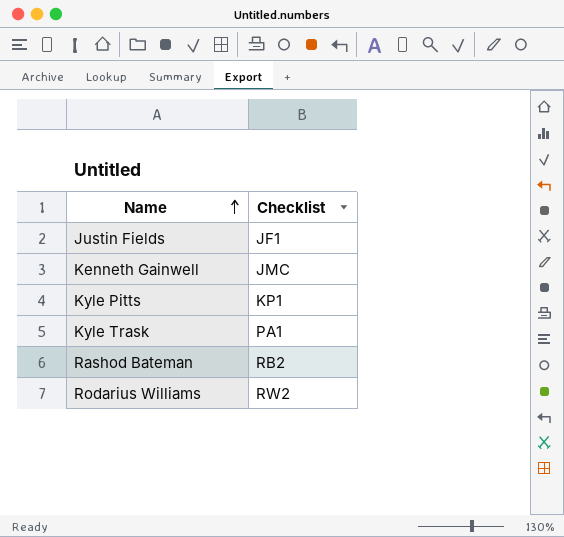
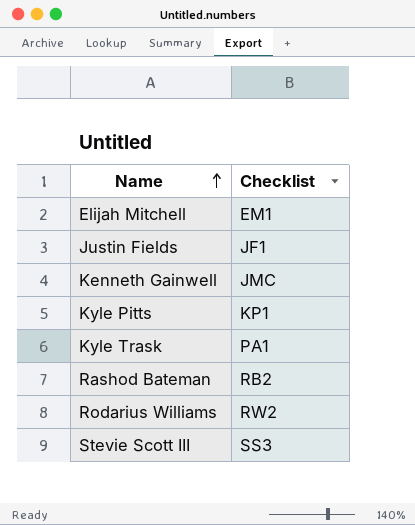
row Elijah Mitchell: none -> EM1
row Stevie Scott III: none -> SS3

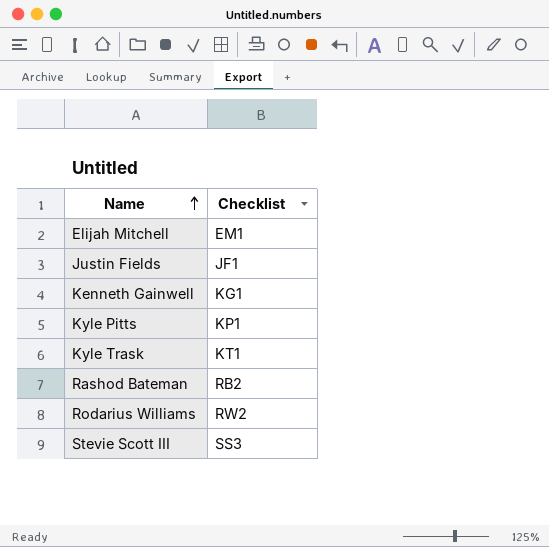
Kenneth Gainwell | Checklist: JMC -> KG1
Kyle Trask | Checklist: PA1 -> KT1

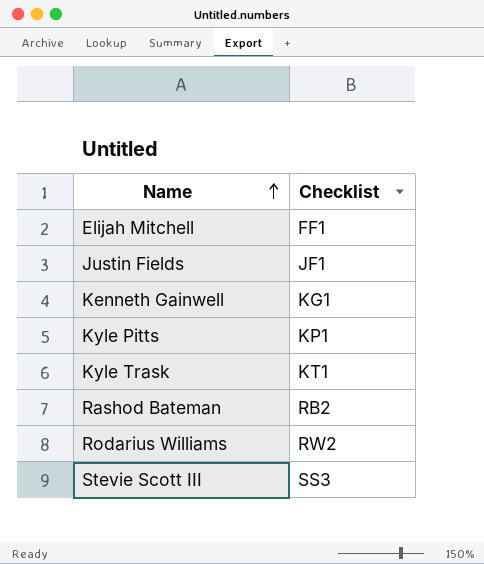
Elijah Mitchell | Checklist: EM1 -> FF1

